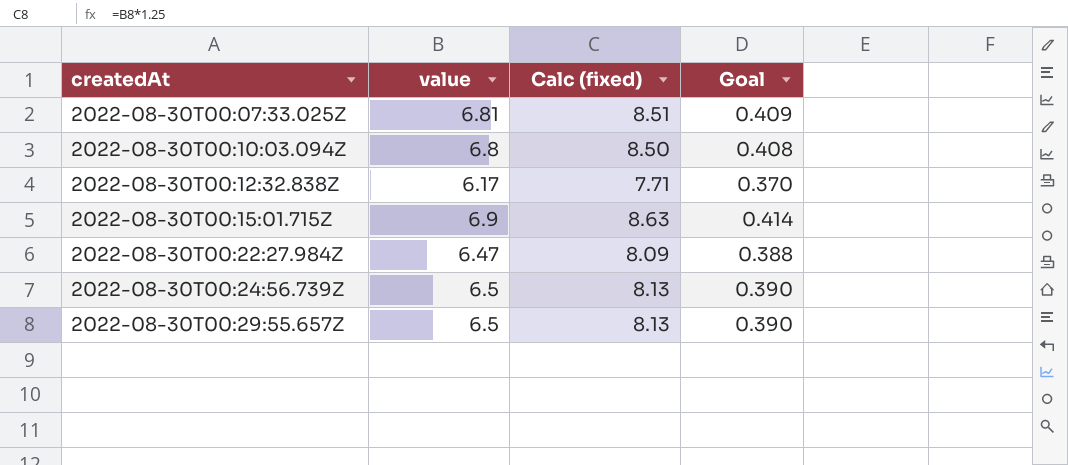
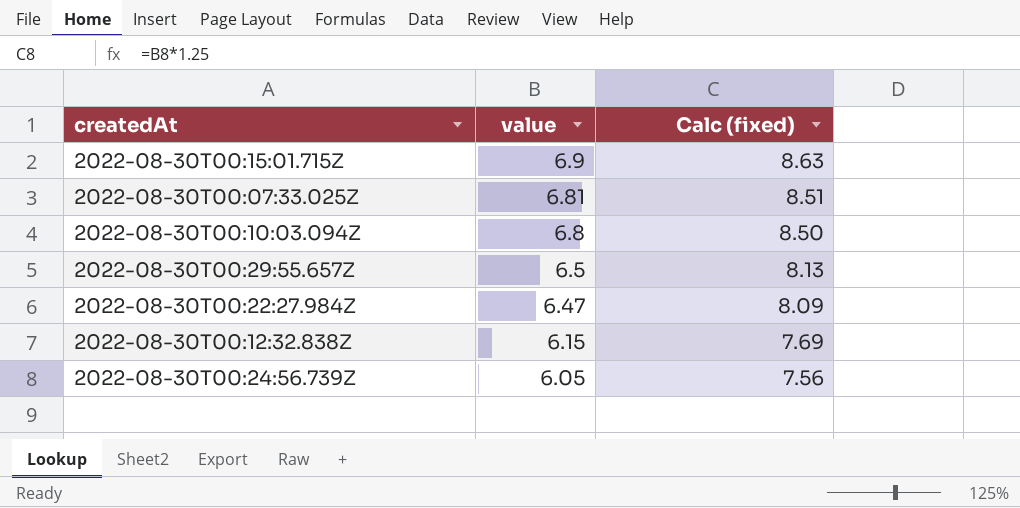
row order: createdAt ascending -> value descending
column Goal | formula: [value] * 0.06 -> none
2022-08-30T00:12:32.838Z | value: 6.17 -> 6.15
2022-08-30T00:12:32.838Z | Calc (fixed): 7.71 -> 7.69
2022-08-30T00:24:56.739Z | value: 6.5 -> 6.05
2022-08-30T00:24:56.739Z | Calc (fixed): 8.13 -> 7.56

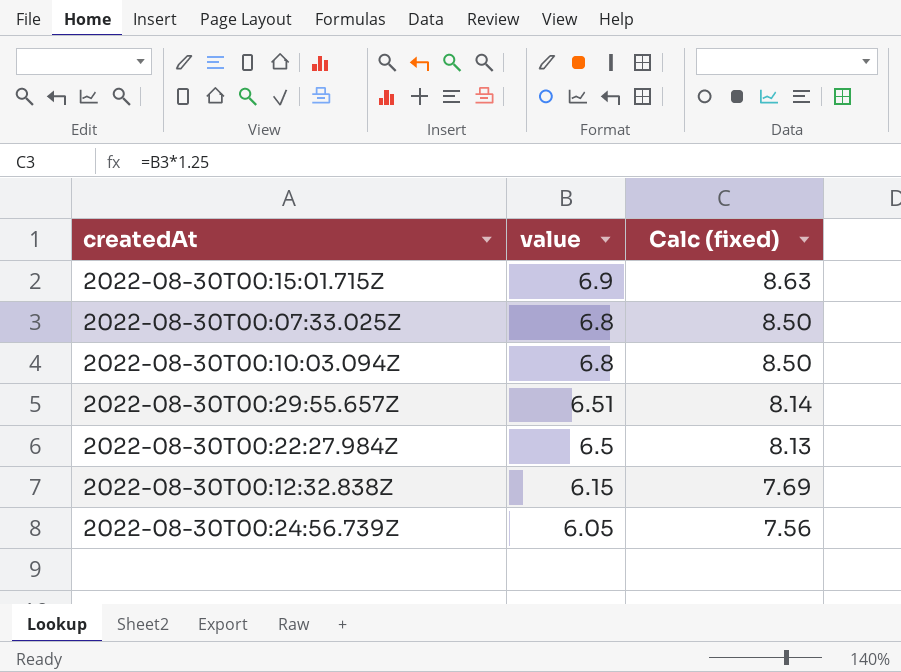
2022-08-30T00:07:33.025Z | value: 6.81 -> 6.8
2022-08-30T00:07:33.025Z | Calc (fixed): 8.51 -> 8.50
2022-08-30T00:29:55.657Z | value: 6.5 -> 6.51
2022-08-30T00:29:55.657Z | Calc (fixed): 8.13 -> 8.14
2022-08-30T00:22:27.984Z | value: 6.47 -> 6.5
2022-08-30T00:22:27.984Z | Calc (fixed): 8.09 -> 8.13

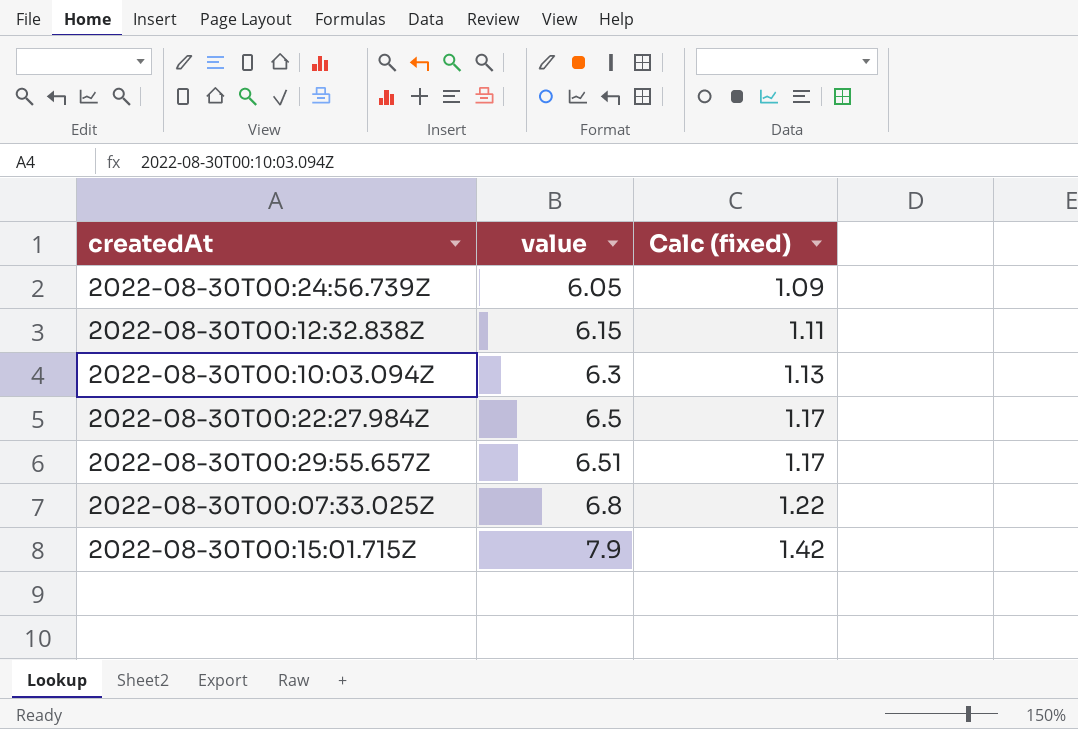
row order: value descending -> value ascending
column Calc (fixed) | formula: [value] * 1.25 -> [value] * 0.18
2022-08-30T00:10:03.094Z | value: 6.8 -> 6.3
2022-08-30T00:15:01.715Z | value: 6.9 -> 7.9

